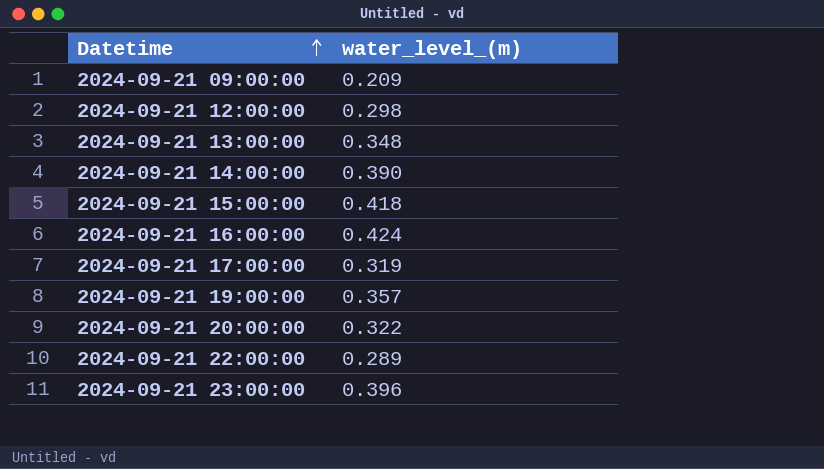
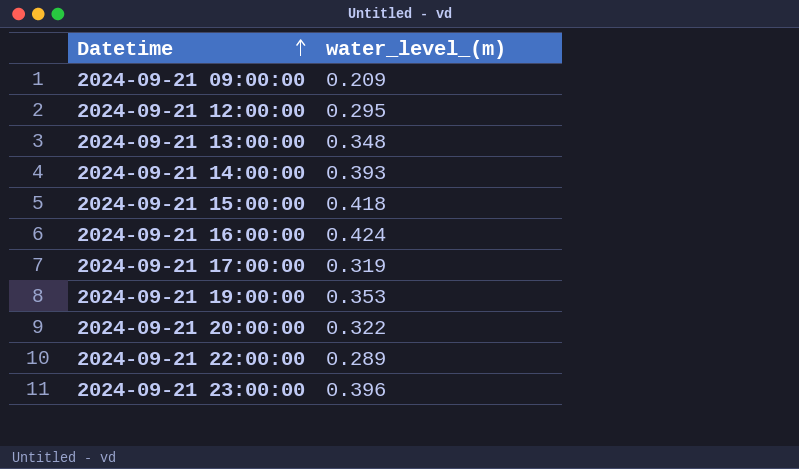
2024-09-21 12:00:00 | water_level_(m): 0.298 -> 0.295
2024-09-21 14:00:00 | water_level_(m): 0.390 -> 0.393
2024-09-21 19:00:00 | water_level_(m): 0.357 -> 0.353

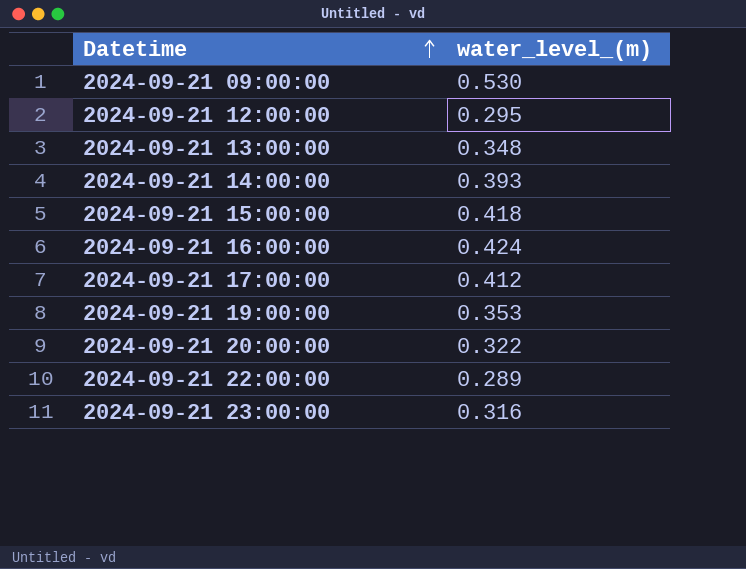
2024-09-21 09:00:00 | water_level_(m): 0.209 -> 0.530
2024-09-21 17:00:00 | water_level_(m): 0.319 -> 0.412
2024-09-21 23:00:00 | water_level_(m): 0.396 -> 0.316

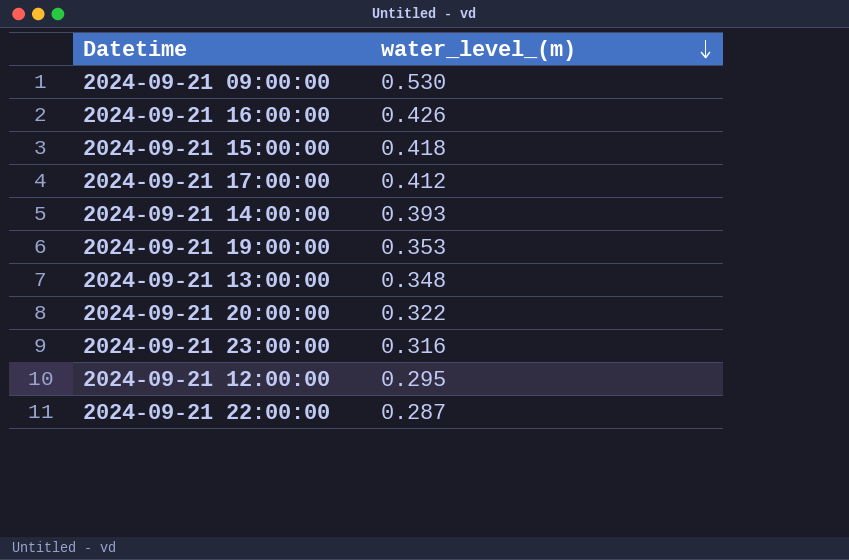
row order: Datetime ascending -> water_level_(m) descending
2024-09-21 16:00:00 | water_level_(m): 0.424 -> 0.426
2024-09-21 22:00:00 | water_level_(m): 0.289 -> 0.287

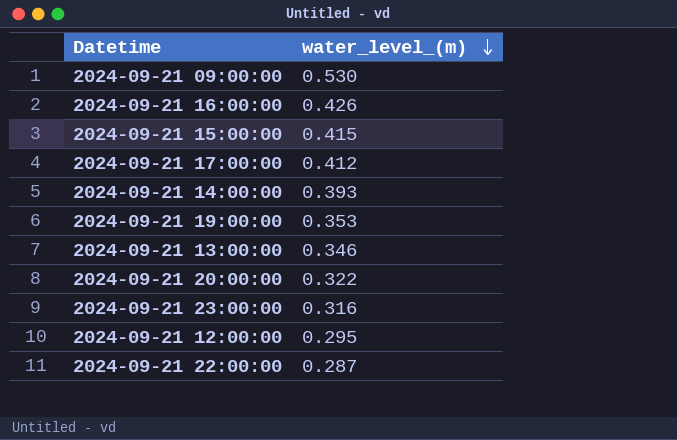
2024-09-21 15:00:00 | water_level_(m): 0.418 -> 0.415
2024-09-21 13:00:00 | water_level_(m): 0.348 -> 0.346

